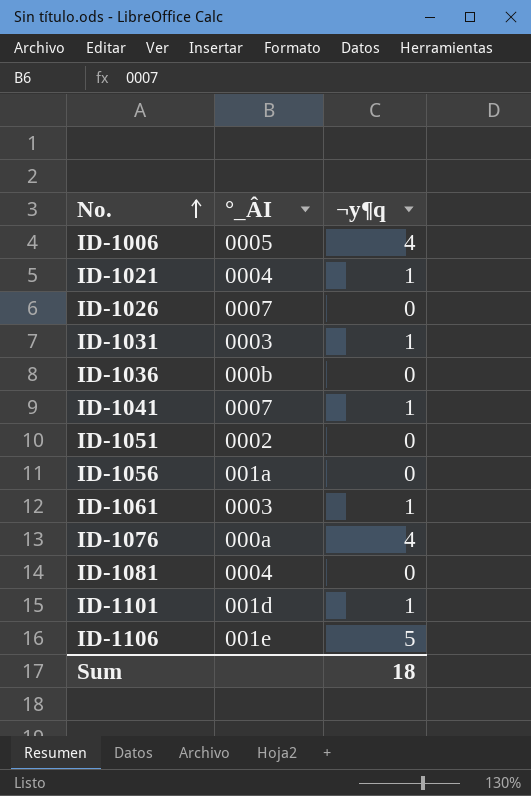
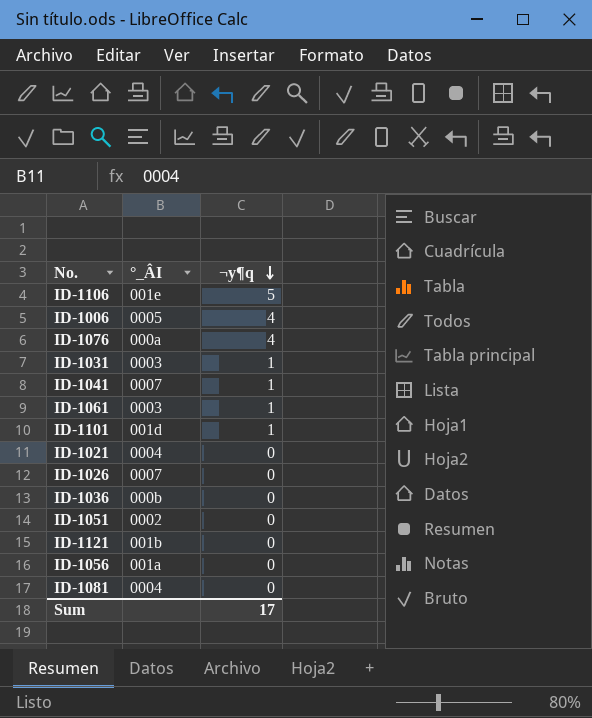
row order: No. ascending -> ¬y¶q descending
ID-1021 | ¬y¶q: 1 -> 0
row ID-1121: none -> 001b | 0
Sum | ¬y¶q: 18 -> 17

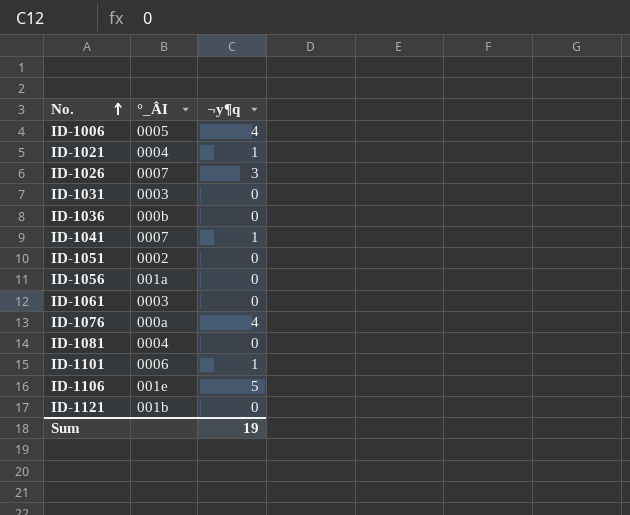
row order: ¬y¶q descending -> No. ascending
ID-1021 | ¬y¶q: 0 -> 1
ID-1026 | ¬y¶q: 0 -> 3
ID-1031 | ¬y¶q: 1 -> 0
ID-1061 | ¬y¶q: 1 -> 0
ID-1101 | °_ÂI: 001d -> 0006
Sum | ¬y¶q: 17 -> 19

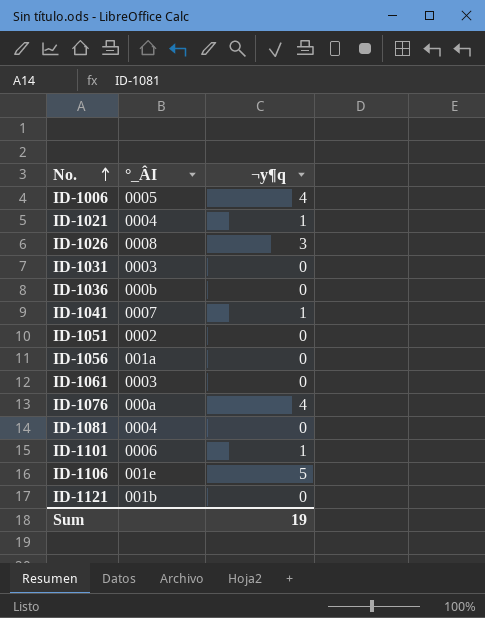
ID-1026 | °_ÂI: 0007 -> 0008

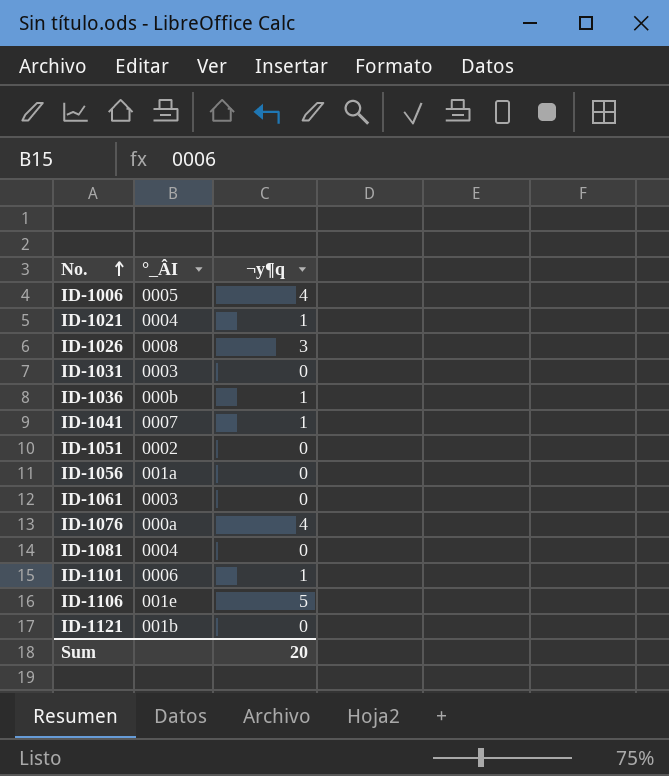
ID-1036 | ¬y¶q: 0 -> 1
Sum | ¬y¶q: 19 -> 20

